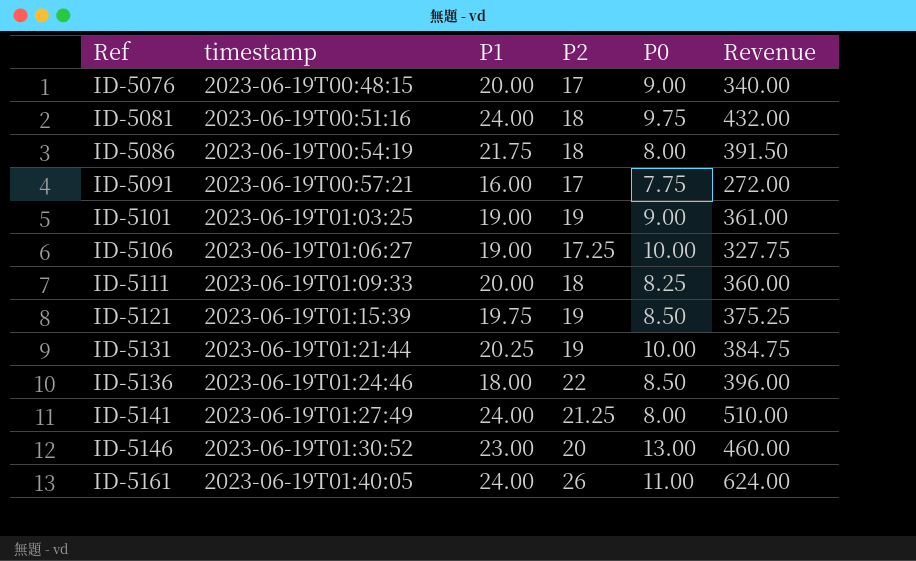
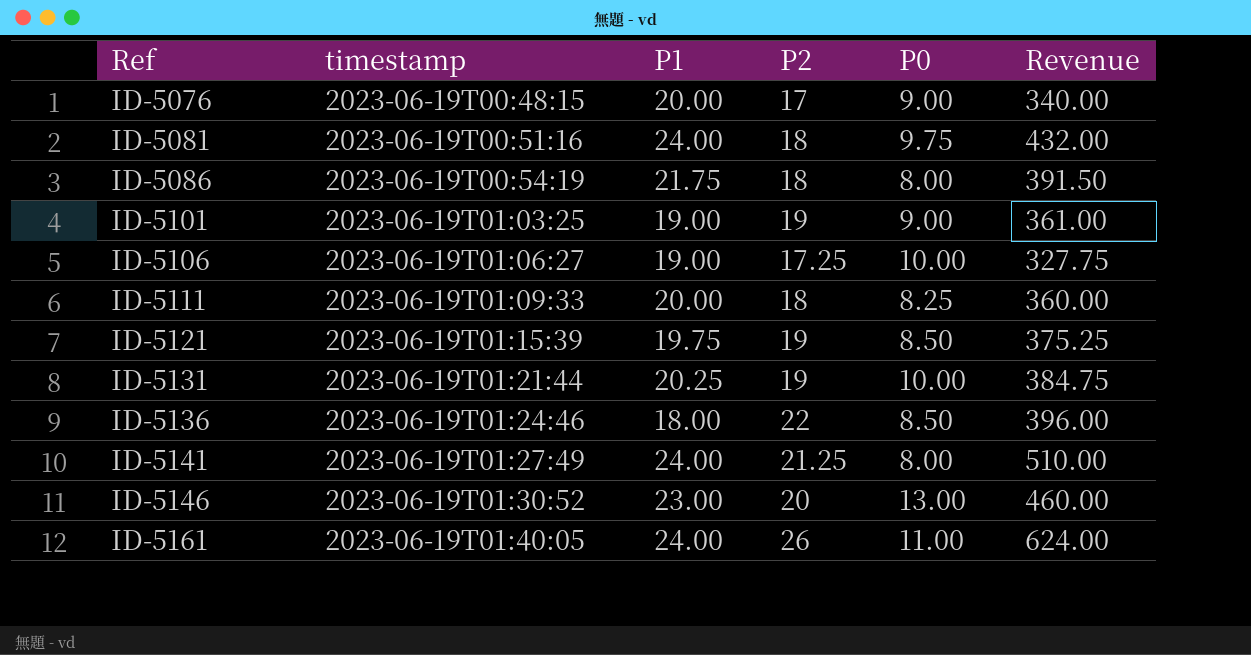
row ID-5091: 2023-06-19T00:57:21 | 16.00 | 17 | 7.75 | 272.00 -> none

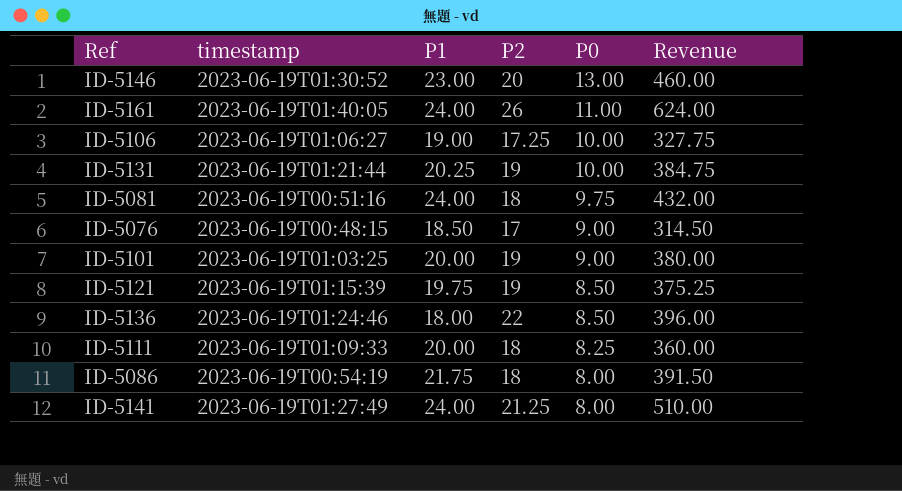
row order: Ref ascending -> P0 descending
ID-5076 | P1: 20.00 -> 18.50
ID-5076 | Revenue: 340.00 -> 314.50
ID-5101 | P1: 19.00 -> 20.00
ID-5101 | Revenue: 361.00 -> 380.00

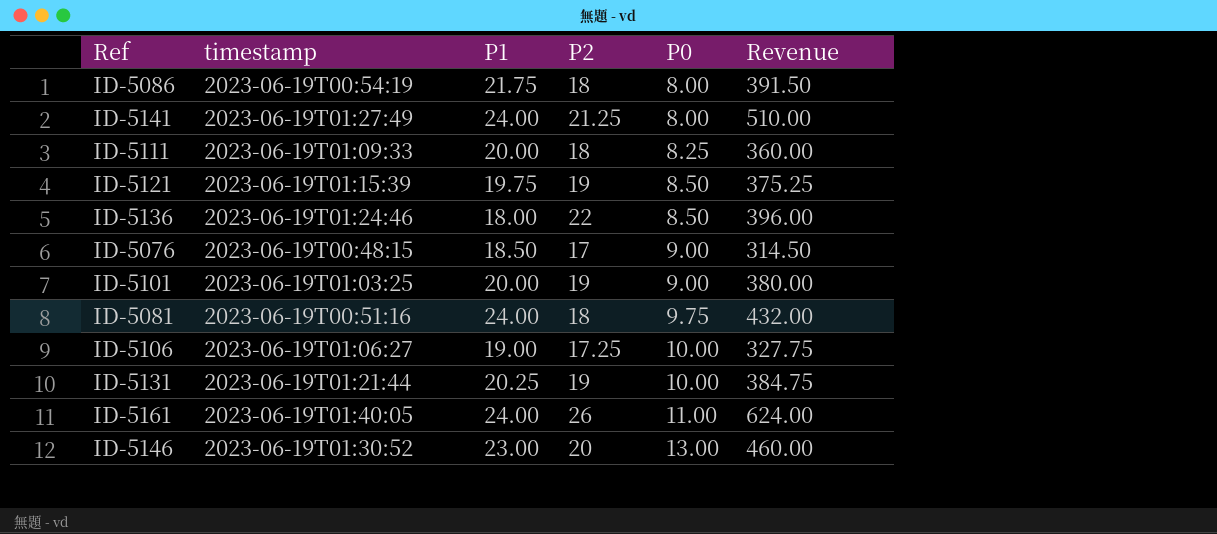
row order: P0 descending -> P0 ascending

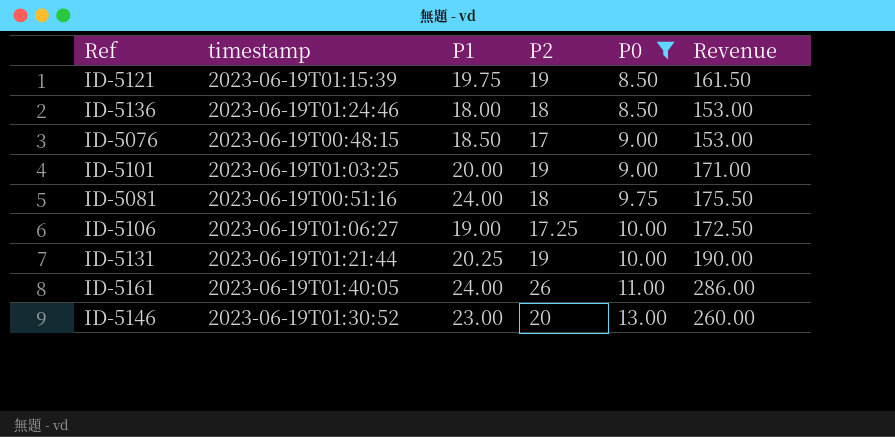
filter: none -> P0 >= 8.50
column Revenue | formula: [P1] * [P2] -> [P2] * [P0]
ID-5136 | P2: 22 -> 18

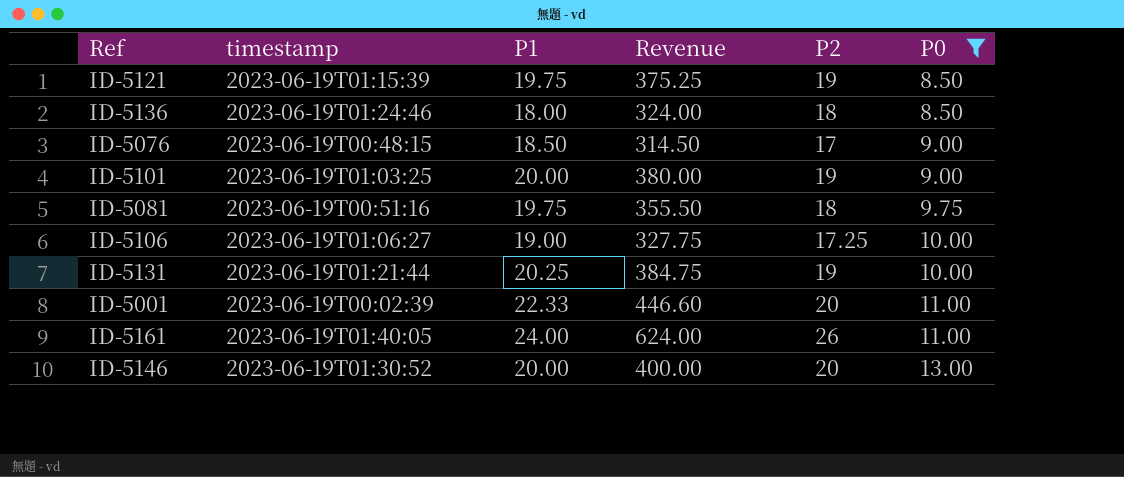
column Revenue | formula: [P2] * [P0] -> [P1] * [P2]
column Revenue | position: 6 -> 4
ID-5081 | P1: 24.00 -> 19.75
row ID-5001: none -> 2023-06-19T00:02:39 | 22.33 | 446.60 | 20 | 11.00
ID-5146 | P1: 23.00 -> 20.00

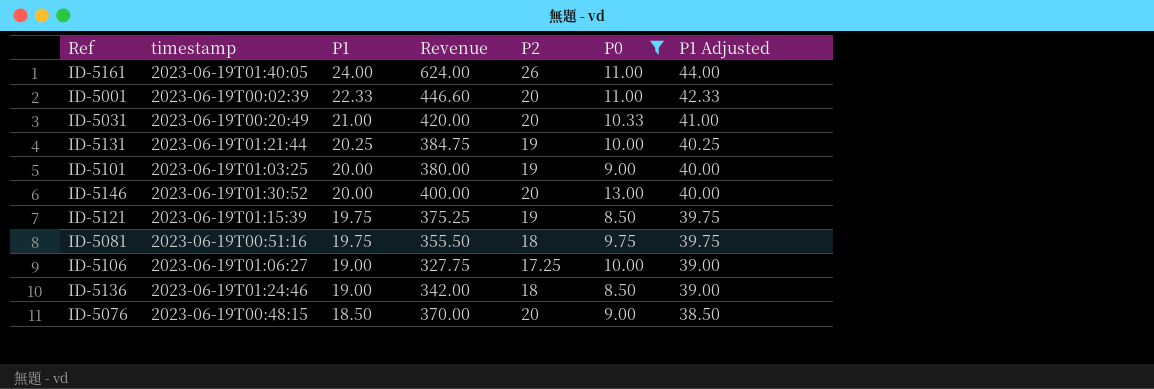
row order: P0 ascending -> P1 descending
column P1 Adjusted | formula: none -> [P1] + 20
row ID-5031: none -> 2023-06-19T00:20:49 | 21.00 | 420.00 | 20 | 10.33 | 41.00
ID-5136 | P1: 18.00 -> 19.00
ID-5136 | Revenue: 324.00 -> 342.00
ID-5076 | Revenue: 314.50 -> 370.00
ID-5076 | P2: 17 -> 20

